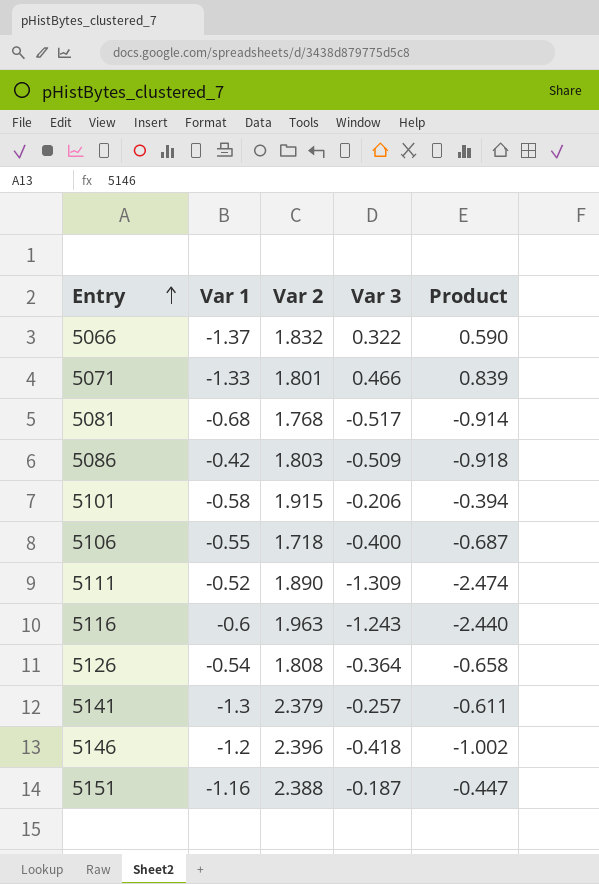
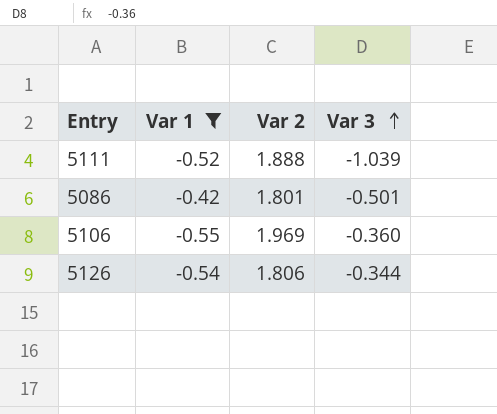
filter: none -> Var 1 >= -0.55
row order: Entry ascending -> Var 3 ascending
column Product | formula: [Var 2] * [Var 3] -> none
5111 | Var 2: 1.890 -> 1.888
5111 | Var 3: -1.309 -> -1.039
5086 | Var 2: 1.803 -> 1.801
5086 | Var 3: -0.509 -> -0.501
5106 | Var 2: 1.718 -> 1.969
5106 | Var 3: -0.400 -> -0.360
5126 | Var 2: 1.808 -> 1.806
5126 | Var 3: -0.364 -> -0.344

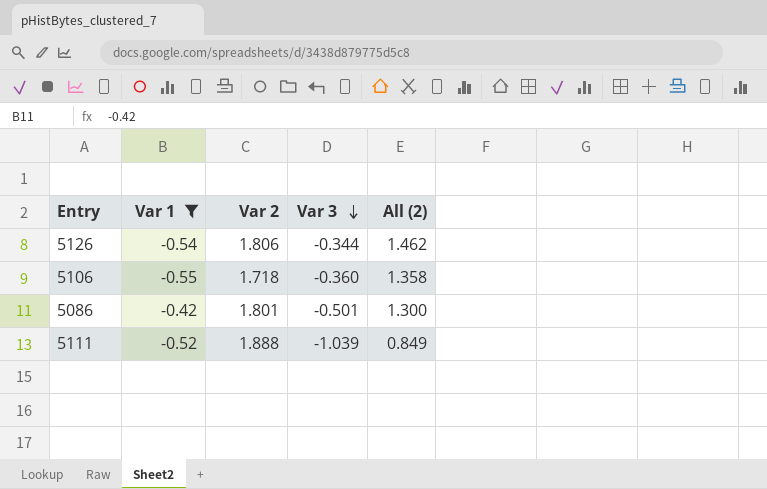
row order: Var 3 ascending -> Var 3 descending
column All (2) | formula: none -> [Var 2] + [Var 3]
5106 | Var 2: 1.969 -> 1.718

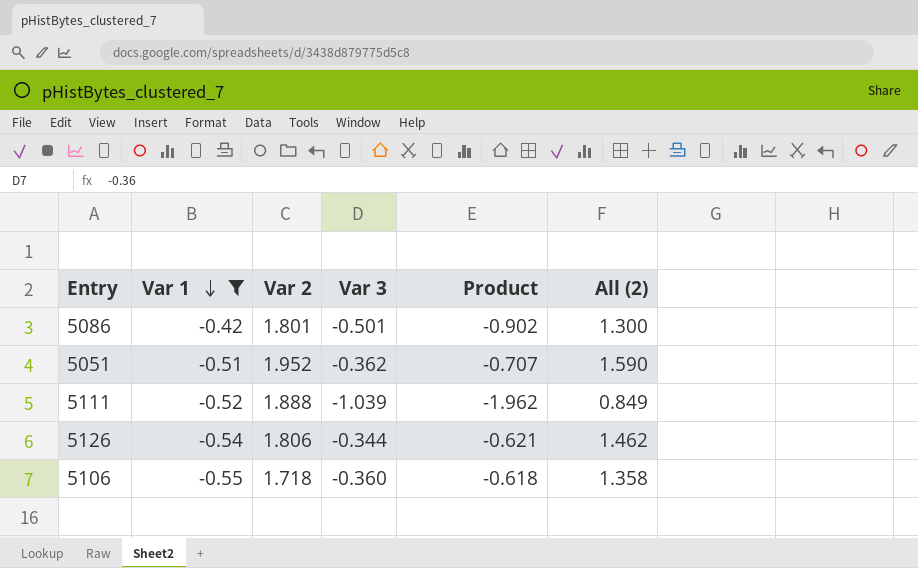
row order: Var 3 descending -> Var 1 descending
column Product | formula: none -> [Var 2] * [Var 3]
row 5051: none -> -0.51 | 1.952 | -0.362 | -0.707 | 1.590

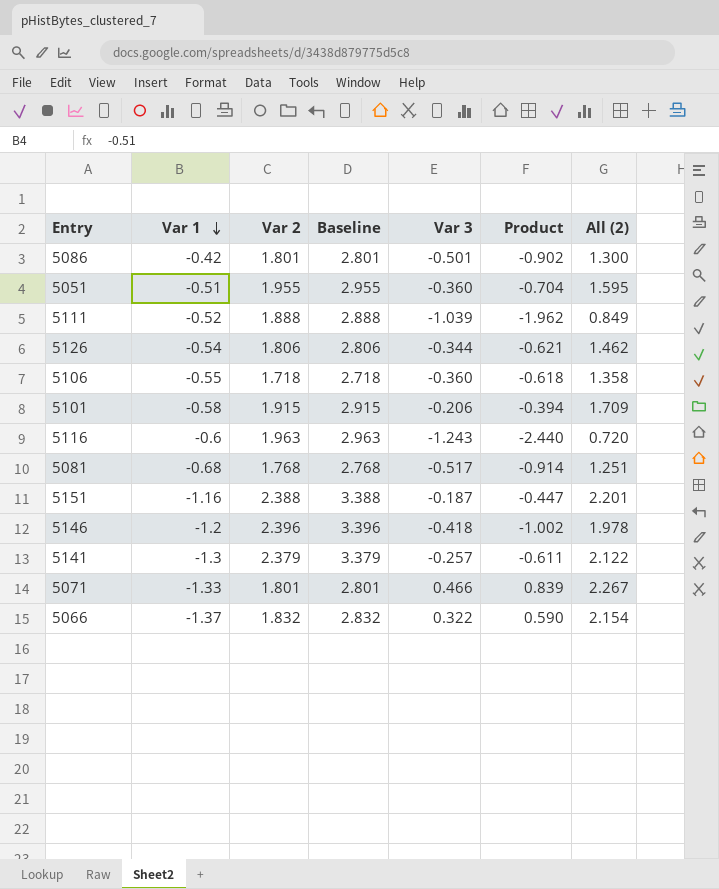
filter: Var 1 >= -0.55 -> none
column Baseline | formula: none -> [Var 2] + 1
5051 | Var 2: 1.952 -> 1.955
5051 | Var 3: -0.362 -> -0.360
5051 | Product: -0.707 -> -0.704
5051 | All (2): 1.590 -> 1.595

